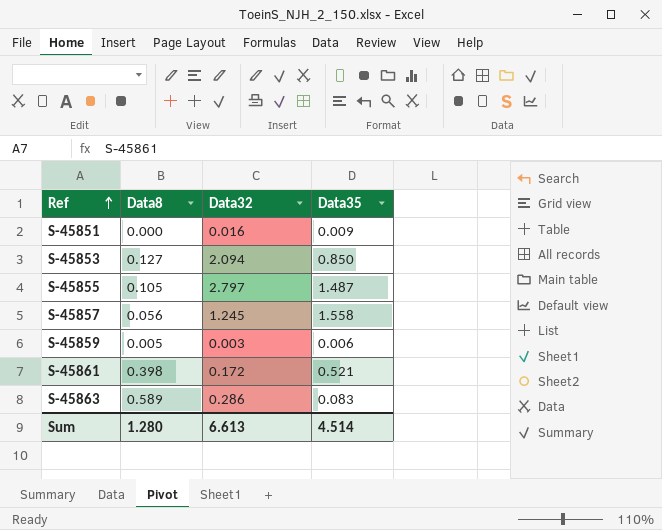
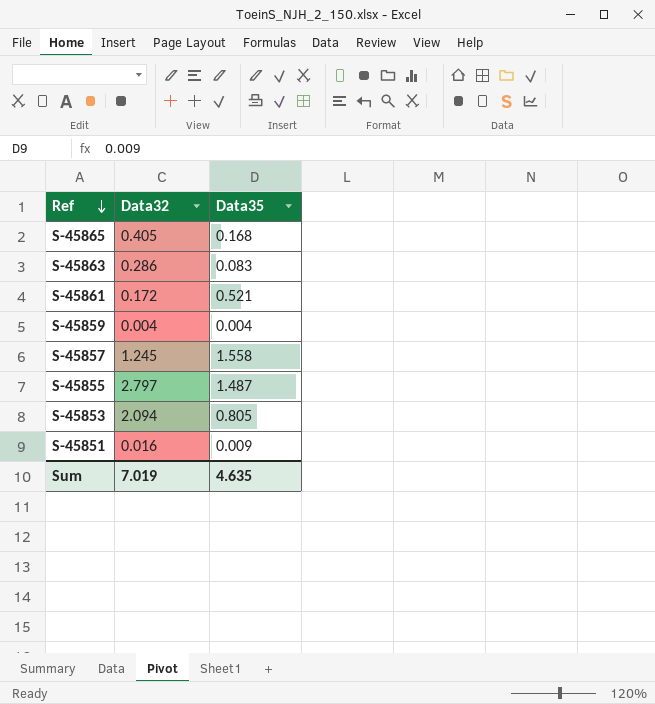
row order: Ref ascending -> Ref descending
column Data8 | position: 2 -> none
row S-45865: none -> 0.405 | 0.168
S-45859 | Data32: 0.003 -> 0.004
S-45859 | Data35: 0.006 -> 0.004
S-45853 | Data35: 0.850 -> 0.805
Sum | Data32: 6.613 -> 7.019
Sum | Data35: 4.514 -> 4.635

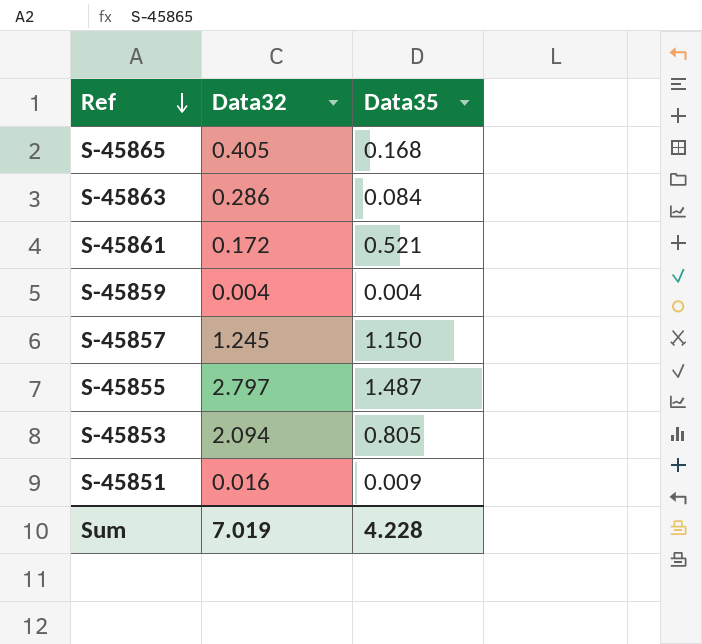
S-45863 | Data35: 0.083 -> 0.084
S-45857 | Data35: 1.558 -> 1.150
Sum | Data35: 4.635 -> 4.228

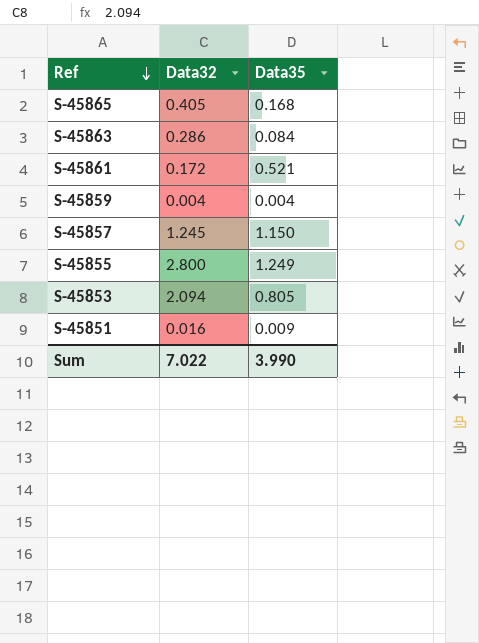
S-45855 | Data32: 2.797 -> 2.800
S-45855 | Data35: 1.487 -> 1.249
Sum | Data32: 7.019 -> 7.022
Sum | Data35: 4.228 -> 3.990

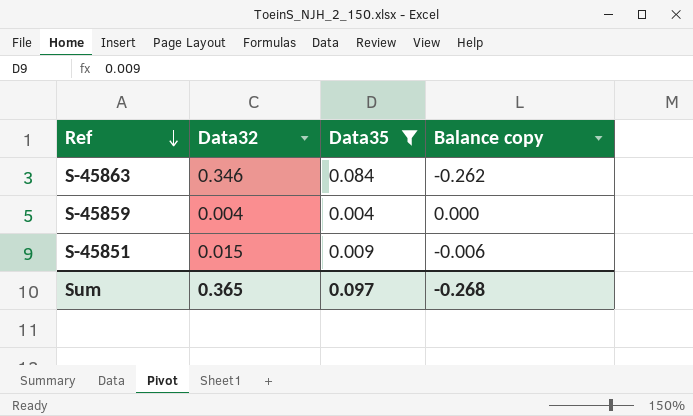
filter: none -> Data35 <= 0.084
column Balance copy | formula: none -> [Data35] - [Data32]
S-45863 | Data32: 0.286 -> 0.346
S-45851 | Data32: 0.016 -> 0.015
Sum | Data32: 7.022 -> 0.365
Sum | Data35: 3.990 -> 0.097

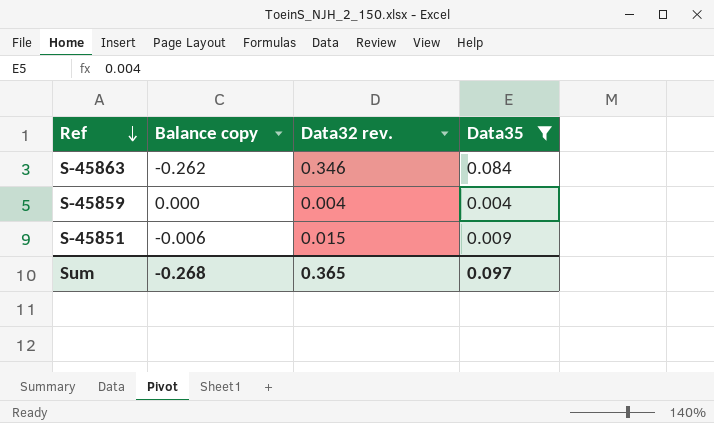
column Balance copy | position: 4 -> 2
column name: Data32 -> Data32 rev.

